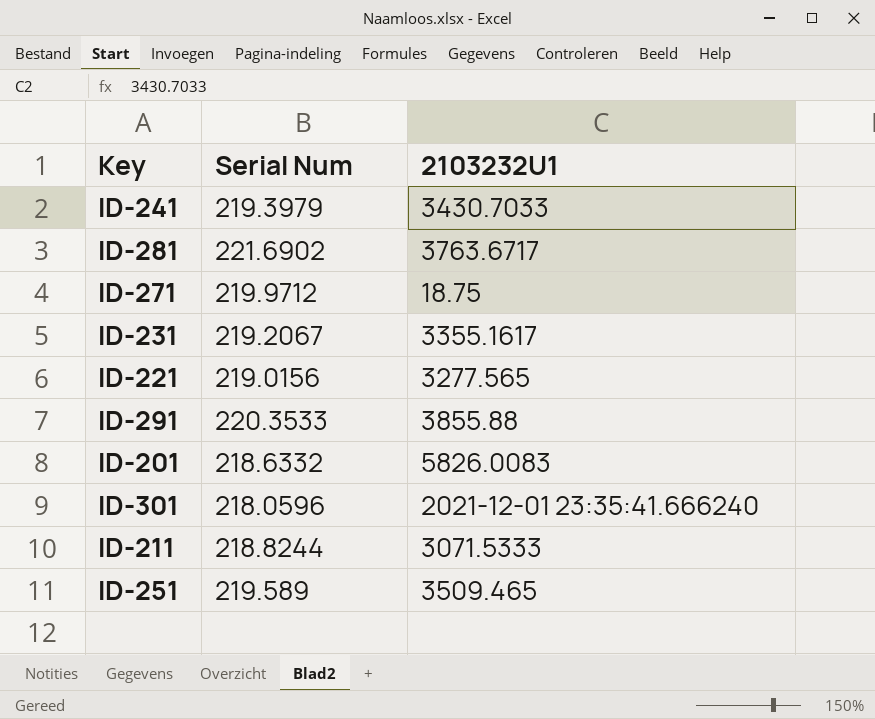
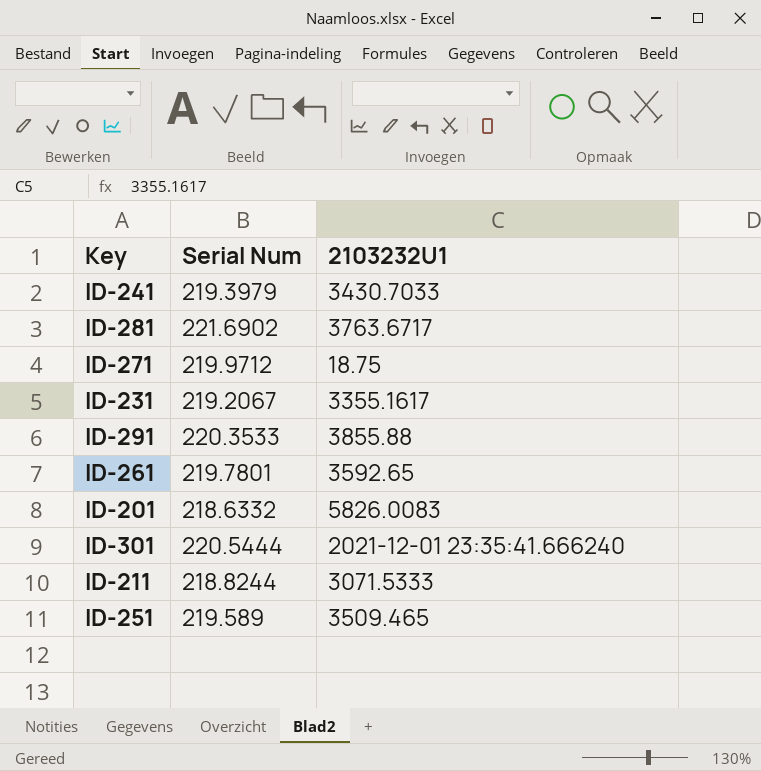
row ID-221: 219.0156 | 3277.565 -> none
row ID-261: none -> 219.7801 | 3592.65
ID-301 | Serial Num: 218.0596 -> 220.5444

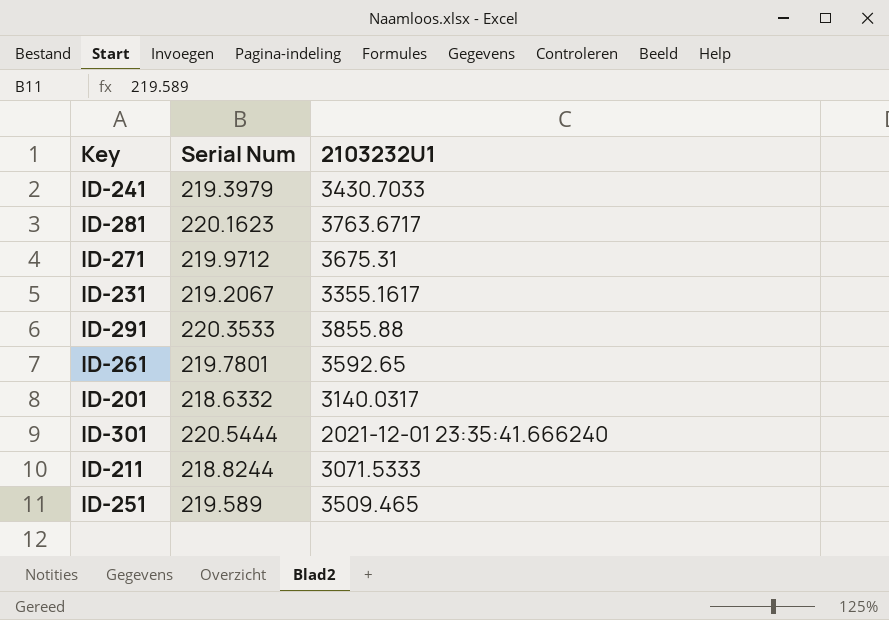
ID-281 | Serial Num: 221.6902 -> 220.1623
ID-271 | 2103232U1: 18.75 -> 3675.31
ID-201 | 2103232U1: 5826.0083 -> 3140.0317

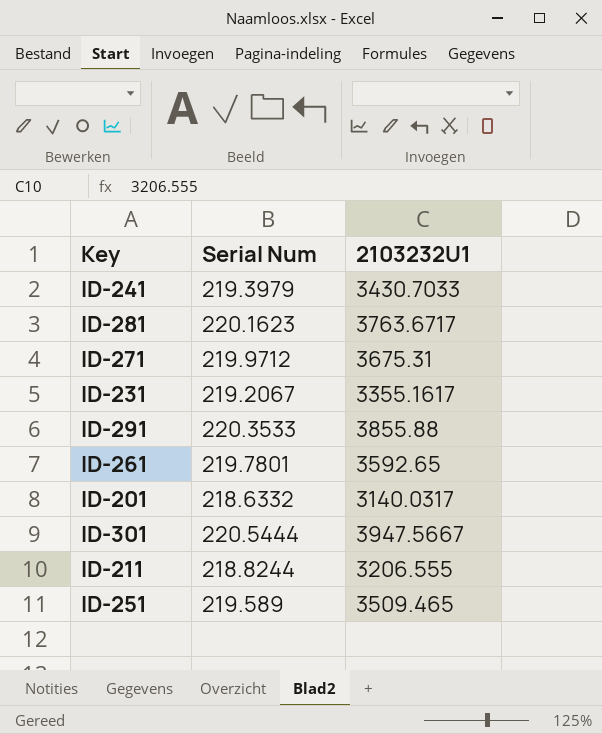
ID-301 | 2103232U1: 2021-12-01 23:35:41.666240 -> 3947.5667
ID-211 | 2103232U1: 3071.5333 -> 3206.555

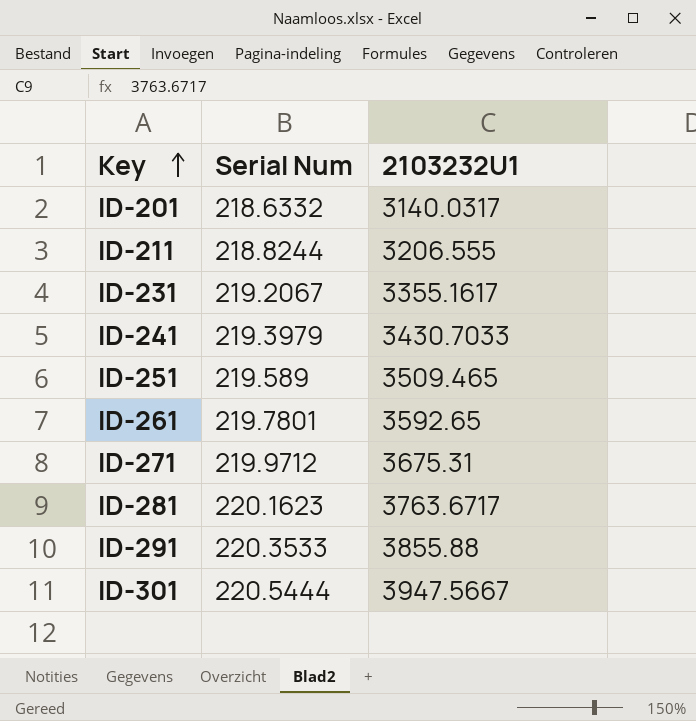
row order: none -> Key ascending

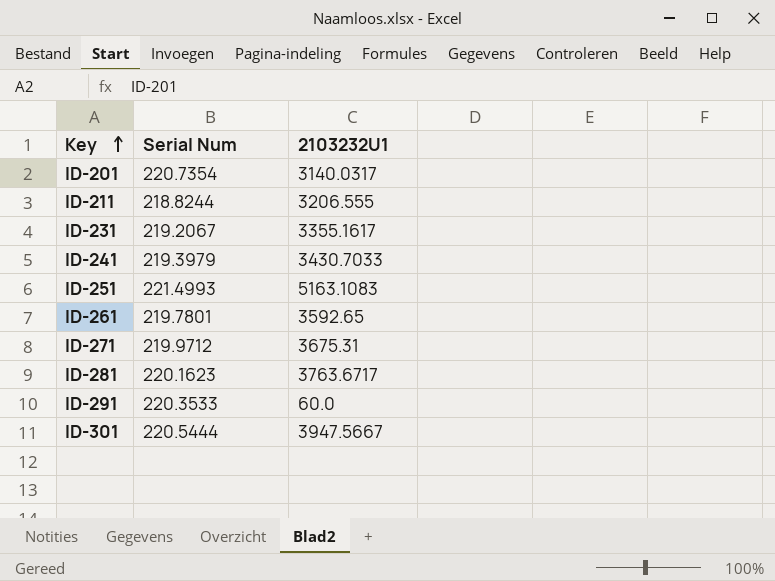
ID-201 | Serial Num: 218.6332 -> 220.7354
ID-251 | Serial Num: 219.589 -> 221.4993
ID-251 | 2103232U1: 3509.465 -> 5163.1083
ID-291 | 2103232U1: 3855.88 -> 60.0

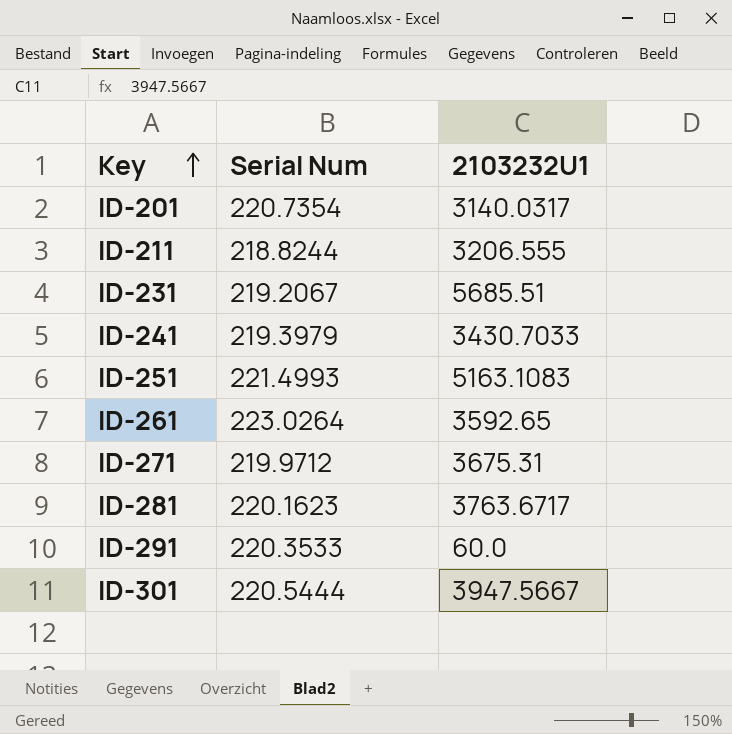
ID-231 | 2103232U1: 3355.1617 -> 5685.51
ID-261 | Serial Num: 219.7801 -> 223.0264

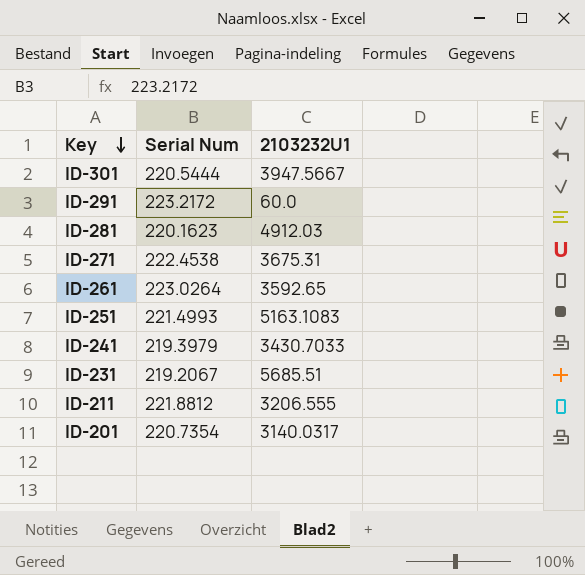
row order: Key ascending -> Key descending
ID-291 | Serial Num: 220.3533 -> 223.2172
ID-281 | 2103232U1: 3763.6717 -> 4912.03
ID-271 | Serial Num: 219.9712 -> 222.4538
ID-211 | Serial Num: 218.8244 -> 221.8812

